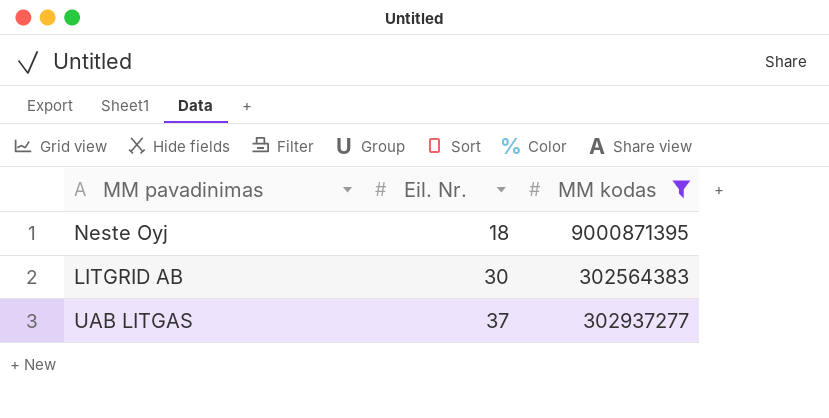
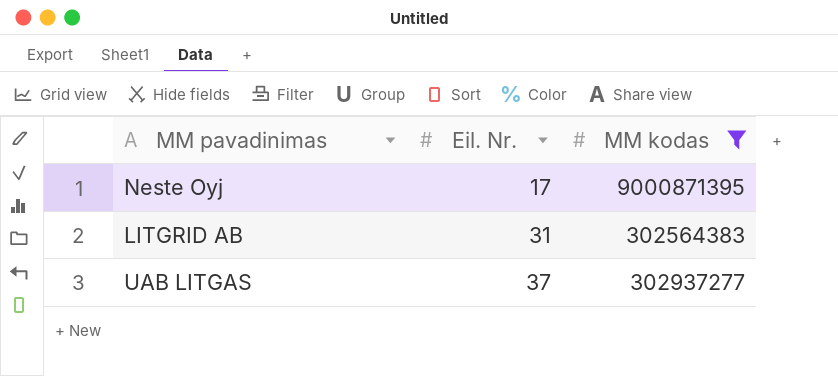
Neste Oyj | Eil. Nr.: 18 -> 17
LITGRID AB | Eil. Nr.: 30 -> 31

